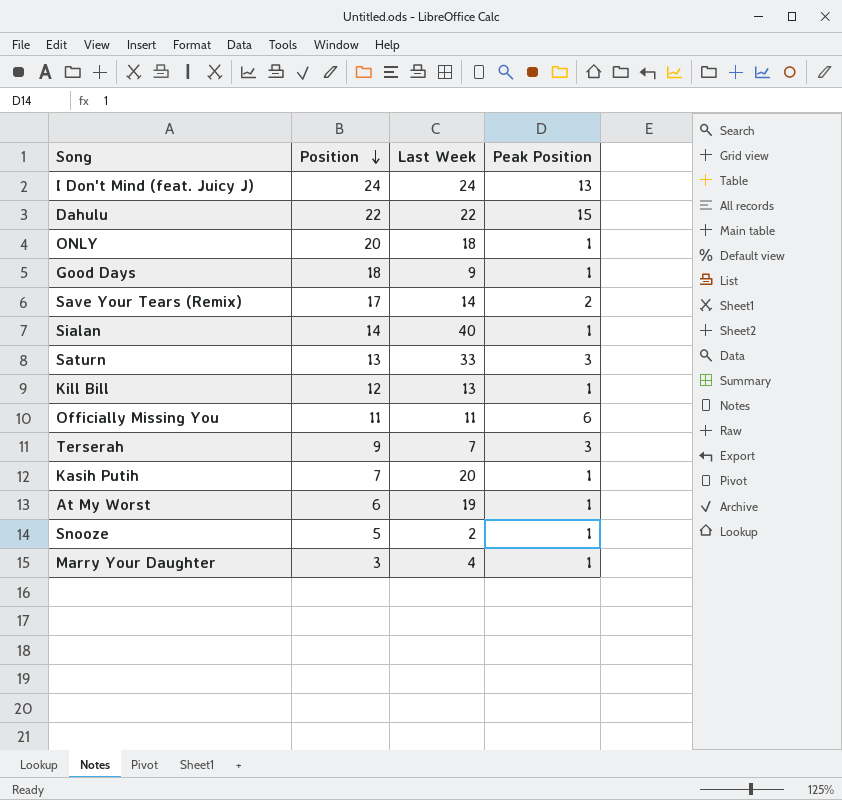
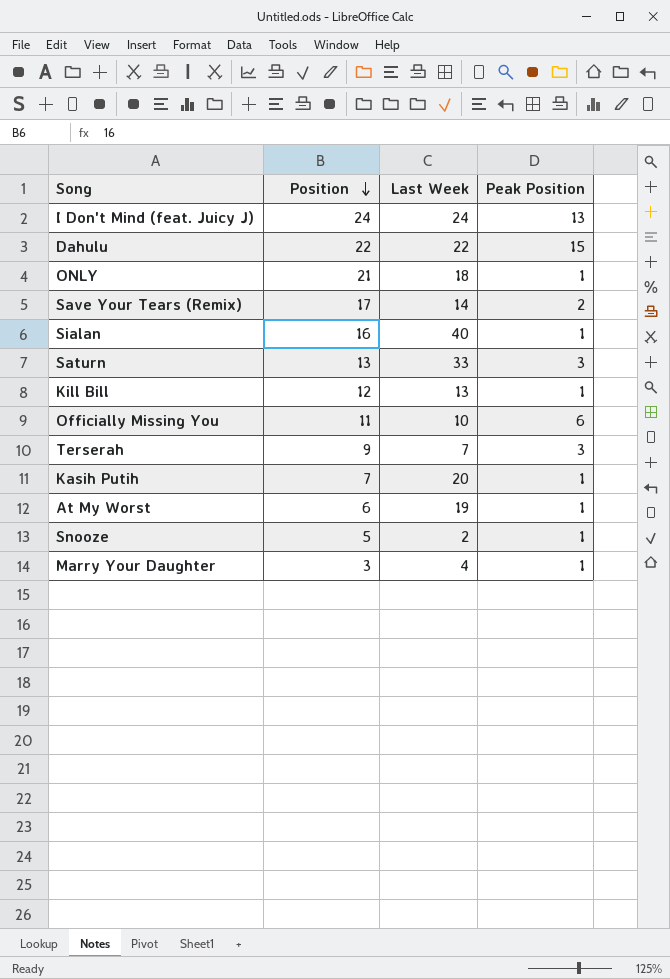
row Good Days: 18 | 9 | 1 -> none
ONLY | Position: 20 -> 21
Sialan | Position: 14 -> 16
Officially Missing You | Last Week: 11 -> 10

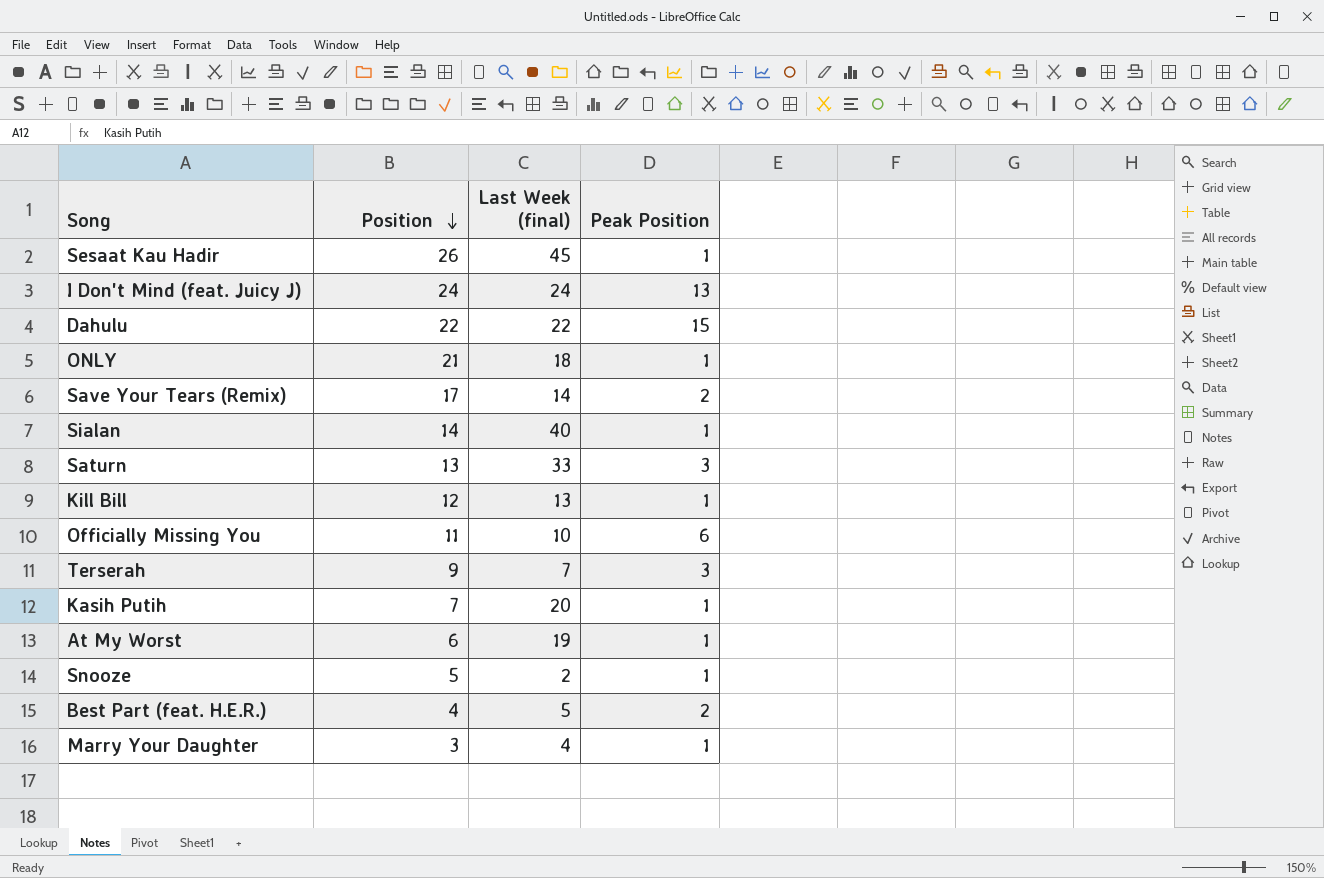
column name: Last Week -> Last Week (final)
row Sesaat Kau Hadir: none -> 26 | 45 | 1
Sialan | Position: 16 -> 14
row Best Part (feat. H.E.R.): none -> 4 | 5 | 2

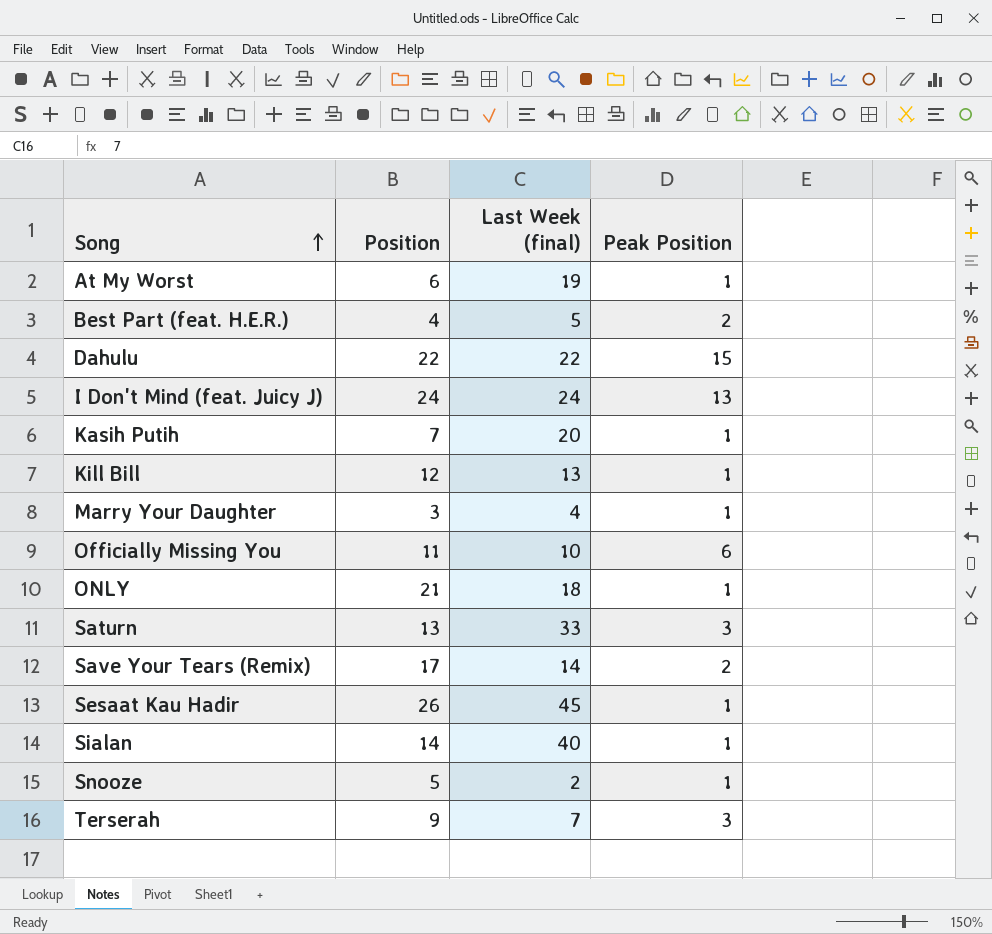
row order: Position descending -> Song ascending

